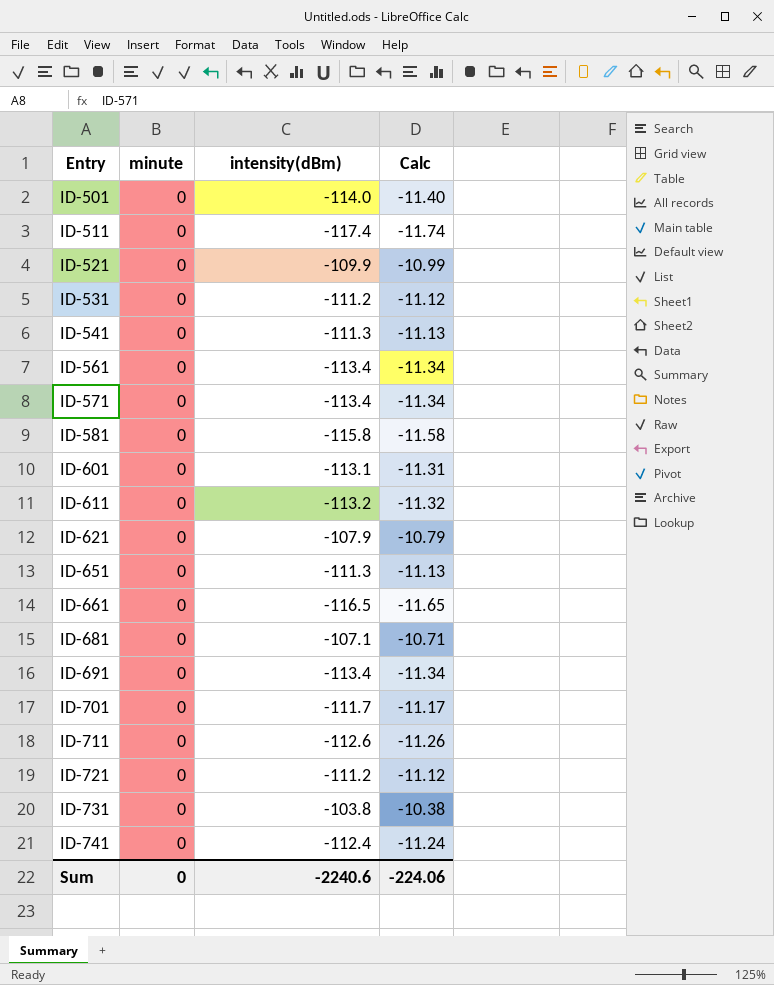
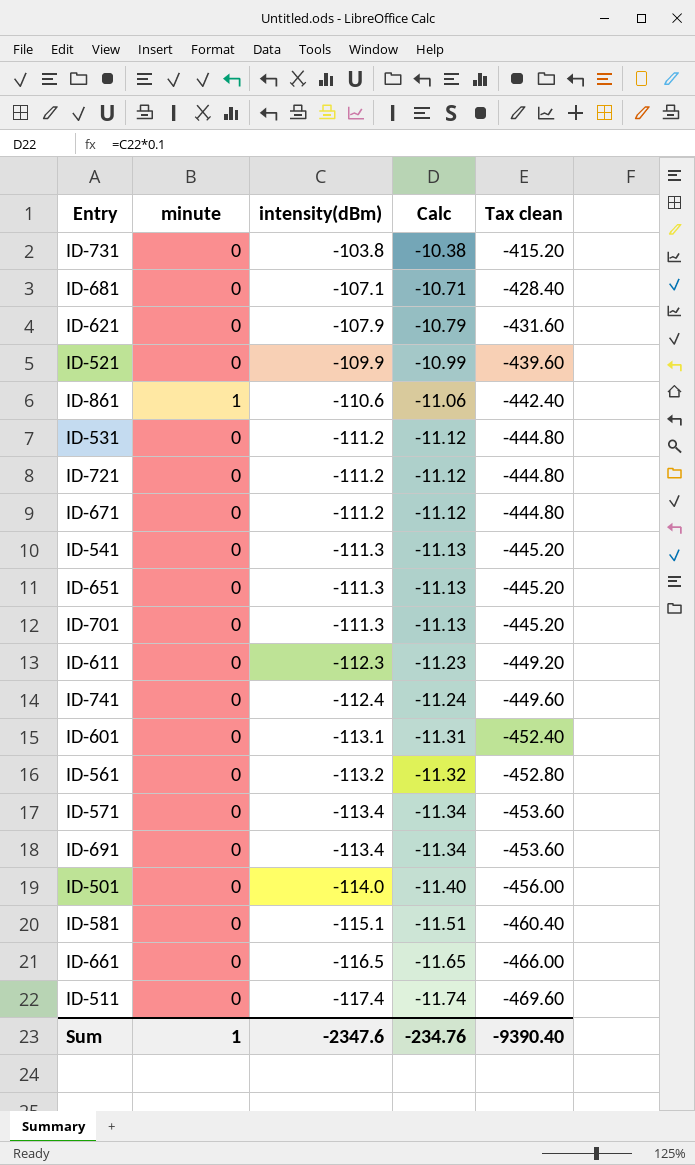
row order: Entry ascending -> intensity(dBm) descending
column Tax clean | formula: none -> [intensity(dBm)] * 4
row ID-711: 0 | -112.6 | -11.26 -> none
row ID-861: none -> 1 | -110.6 | -11.06 | -442.40
row ID-671: none -> 0 | -111.2 | -11.12 | -444.80
ID-701 | intensity(dBm): -111.7 -> -111.3
ID-701 | Calc: -11.17 -> -11.13
ID-611 | intensity(dBm): -113.2 -> -112.3
ID-611 | Calc: -11.32 -> -11.23
ID-561 | intensity(dBm): -113.4 -> -113.2
ID-561 | Calc: -11.34 -> -11.32
ID-581 | intensity(dBm): -115.8 -> -115.1
ID-581 | Calc: -11.58 -> -11.51
Sum | minute: 0 -> 1
Sum | intensity(dBm): -2240.6 -> -2347.6
Sum | Calc: -224.06 -> -234.76

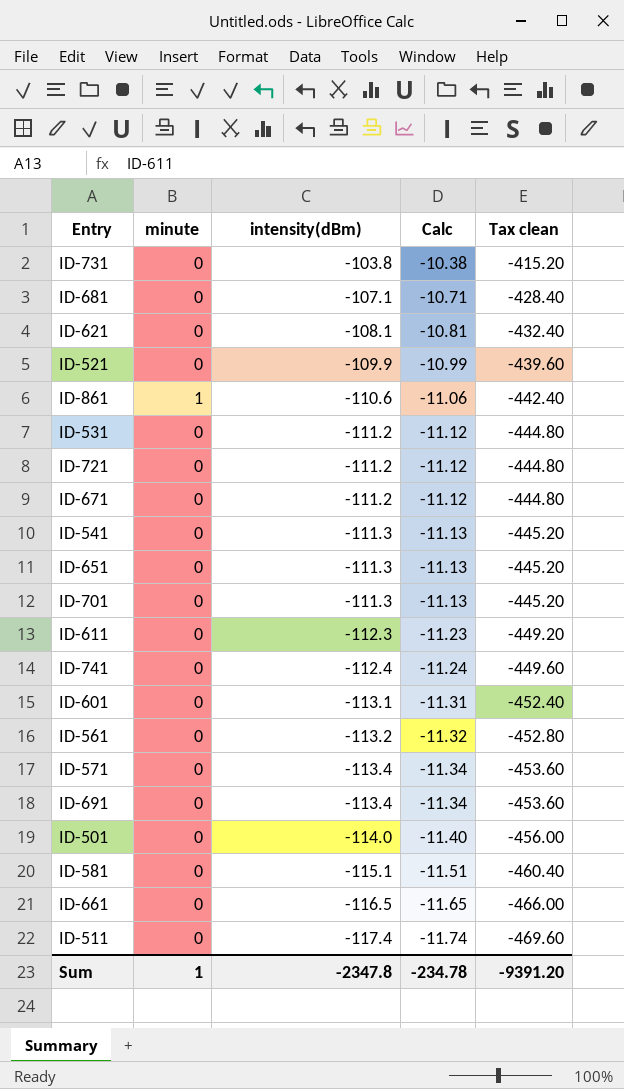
ID-621 | intensity(dBm): -107.9 -> -108.1
ID-621 | Calc: -10.79 -> -10.81
ID-621 | Tax clean: -431.60 -> -432.40
Sum | intensity(dBm): -2347.6 -> -2347.8
Sum | Calc: -234.76 -> -234.78
Sum | Tax clean: -9390.40 -> -9391.20

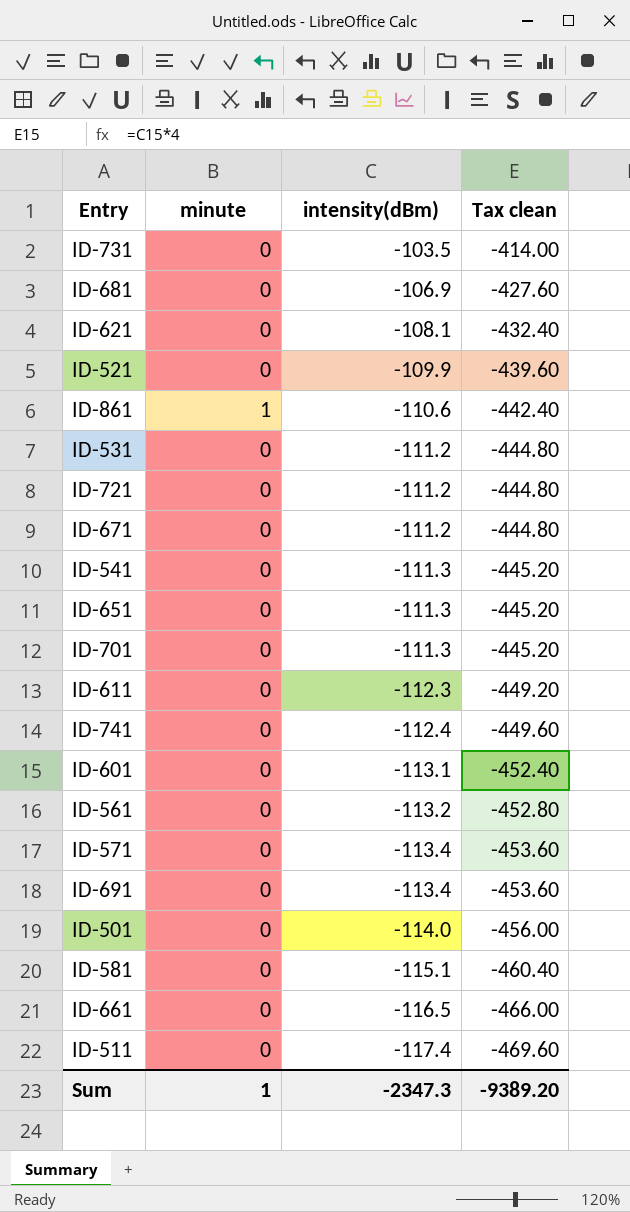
column Calc | formula: [intensity(dBm)] * 0.1 -> none
ID-731 | intensity(dBm): -103.8 -> -103.5
ID-731 | Tax clean: -415.20 -> -414.00
ID-681 | intensity(dBm): -107.1 -> -106.9
ID-681 | Tax clean: -428.40 -> -427.60
Sum | intensity(dBm): -2347.8 -> -2347.3
Sum | Tax clean: -9391.20 -> -9389.20

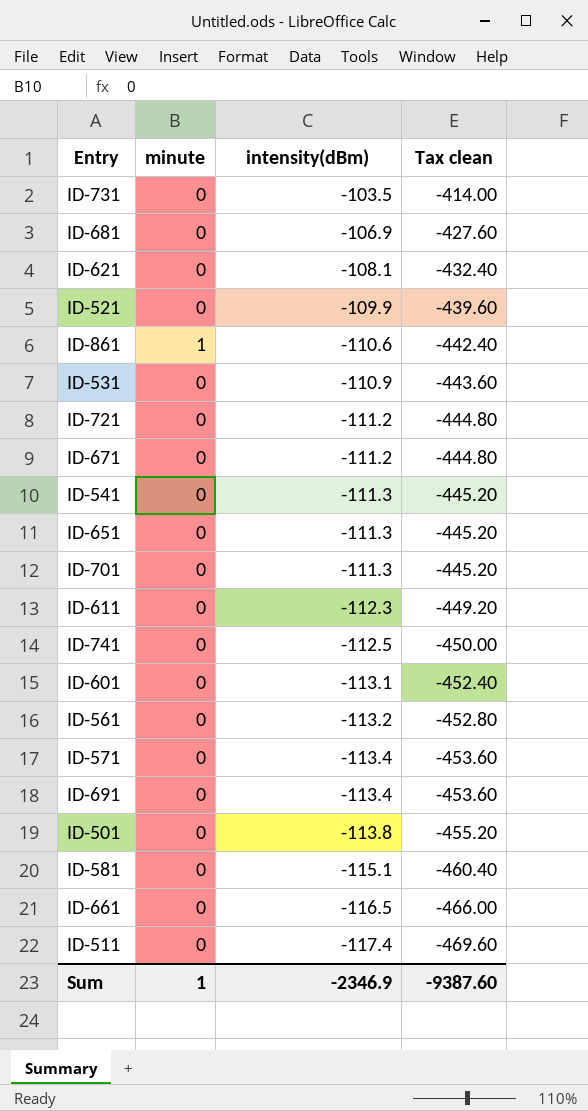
ID-531 | intensity(dBm): -111.2 -> -110.9
ID-531 | Tax clean: -444.80 -> -443.60
ID-741 | intensity(dBm): -112.4 -> -112.5
ID-741 | Tax clean: -449.60 -> -450.00
ID-501 | intensity(dBm): -114.0 -> -113.8
ID-501 | Tax clean: -456.00 -> -455.20
Sum | intensity(dBm): -2347.3 -> -2346.9
Sum | Tax clean: -9389.20 -> -9387.60

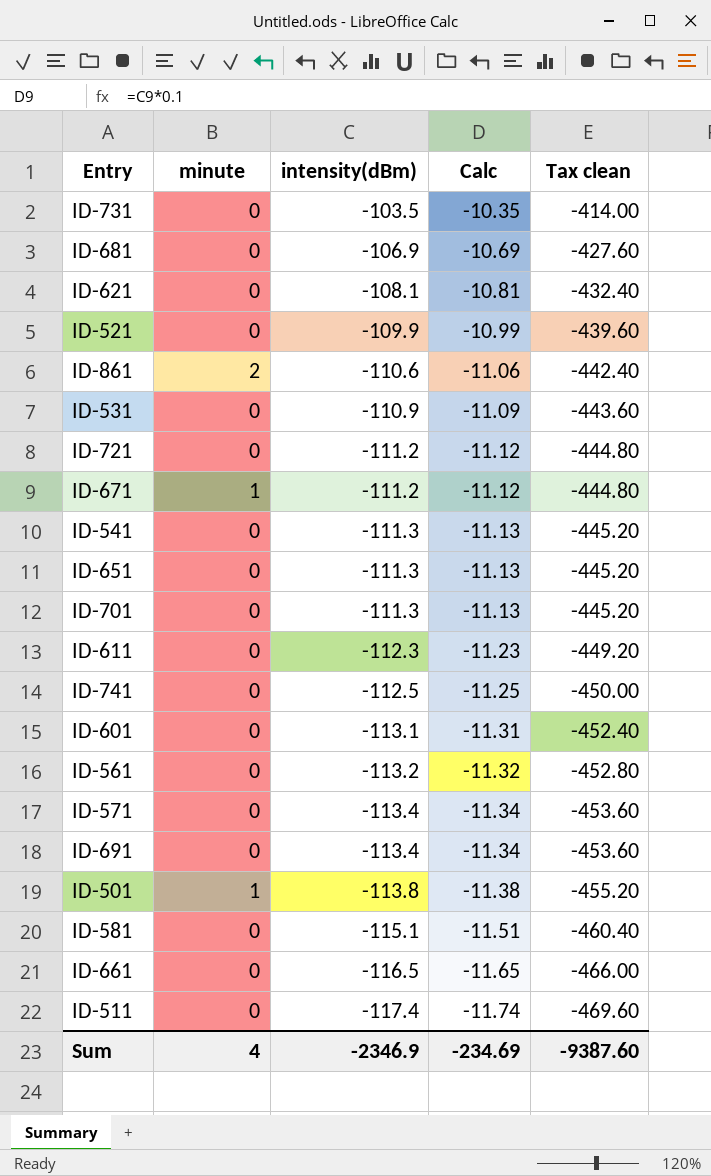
column Calc | formula: none -> [intensity(dBm)] * 0.1
ID-861 | minute: 1 -> 2
ID-671 | minute: 0 -> 1
ID-501 | minute: 0 -> 1
Sum | minute: 1 -> 4

